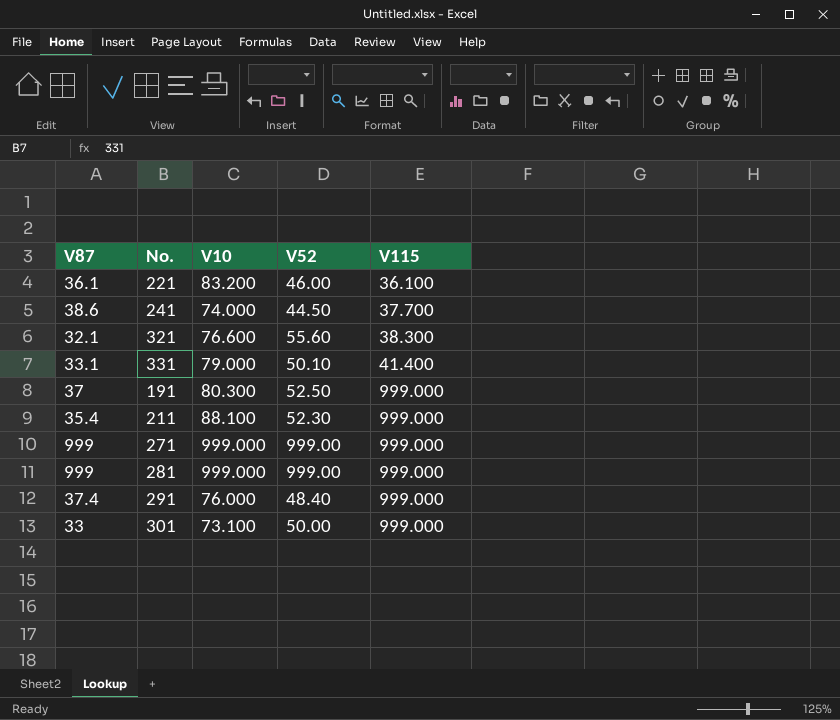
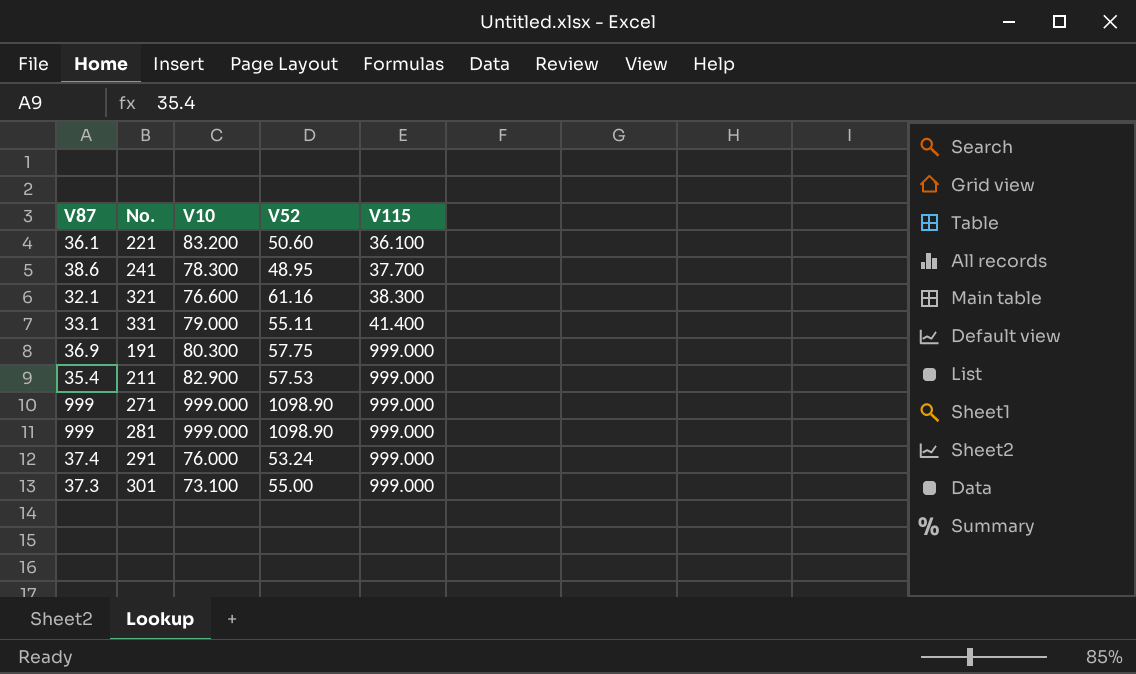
221 | V52: 46.00 -> 50.60
241 | V10: 74.000 -> 78.300
241 | V52: 44.50 -> 48.95
321 | V52: 55.60 -> 61.16
331 | V52: 50.10 -> 55.11
191 | V87: 37 -> 36.9
191 | V52: 52.50 -> 57.75
211 | V10: 88.100 -> 82.900
211 | V52: 52.30 -> 57.53
271 | V52: 999.00 -> 1098.90
281 | V52: 999.00 -> 1098.90
291 | V52: 48.40 -> 53.24
301 | V87: 33 -> 37.3
301 | V52: 50.00 -> 55.00

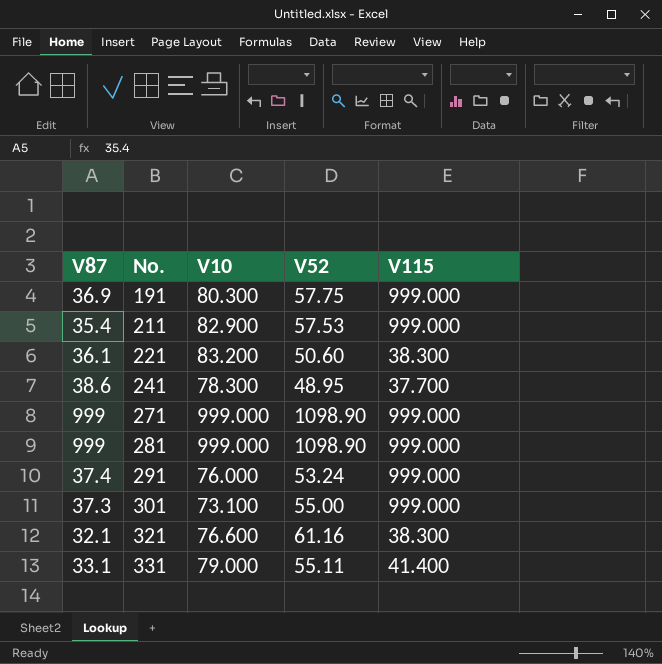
row order: V115 ascending -> No. ascending
221 | V115: 36.100 -> 38.300

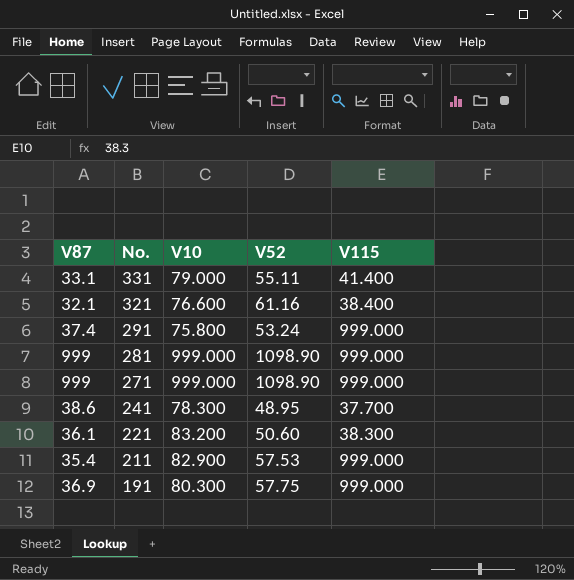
row order: No. ascending -> No. descending
row 301: 37.3 | 73.100 | 55.00 | 999.000 -> none
321 | V115: 38.300 -> 38.400
291 | V10: 76.000 -> 75.800

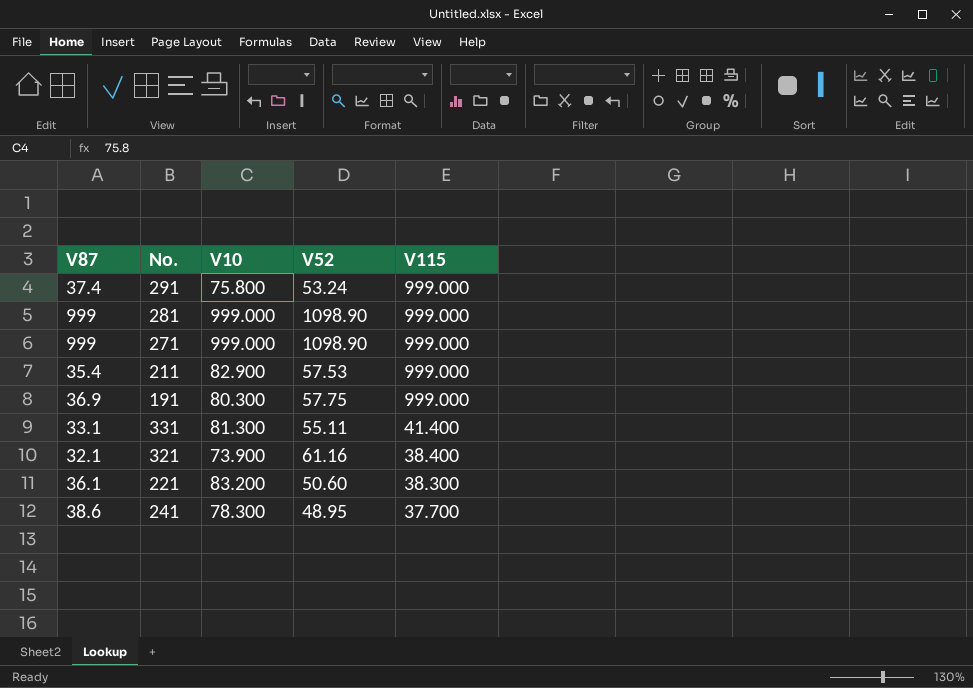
row order: No. descending -> V115 descending
331 | V10: 79.000 -> 81.300
321 | V10: 76.600 -> 73.900

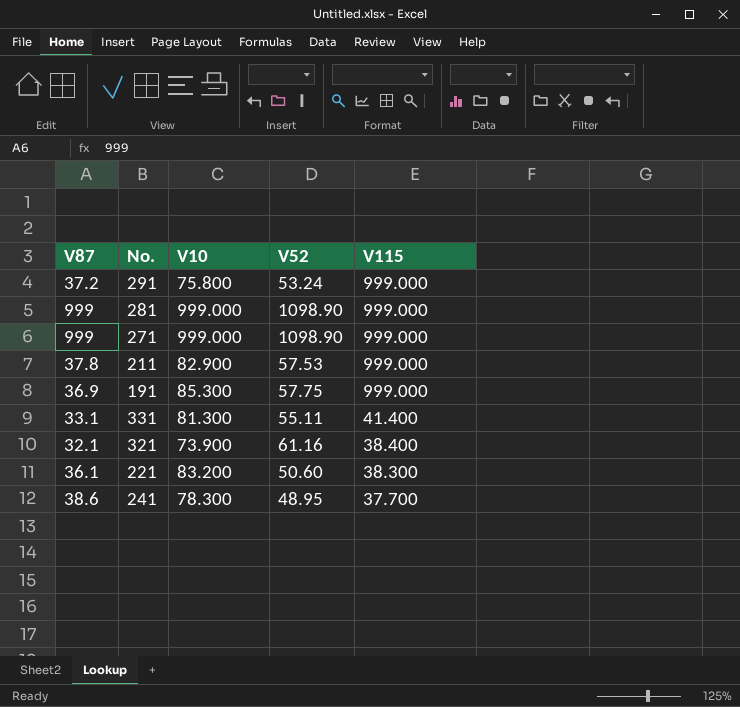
291 | V87: 37.4 -> 37.2
211 | V87: 35.4 -> 37.8
191 | V10: 80.300 -> 85.300

